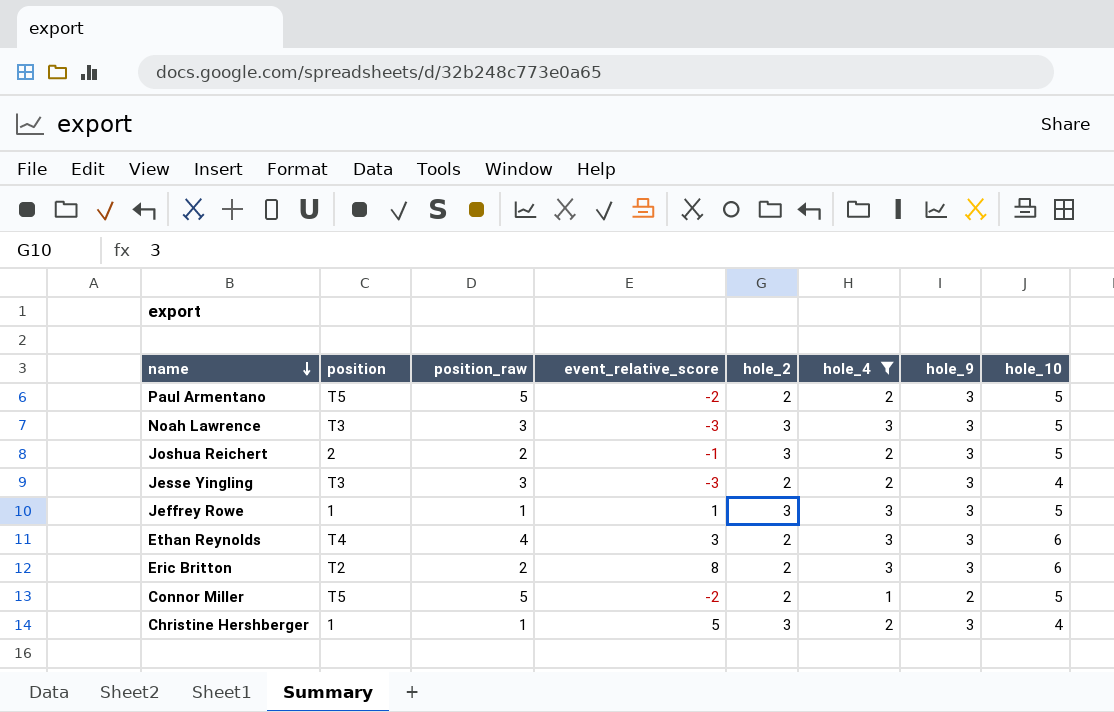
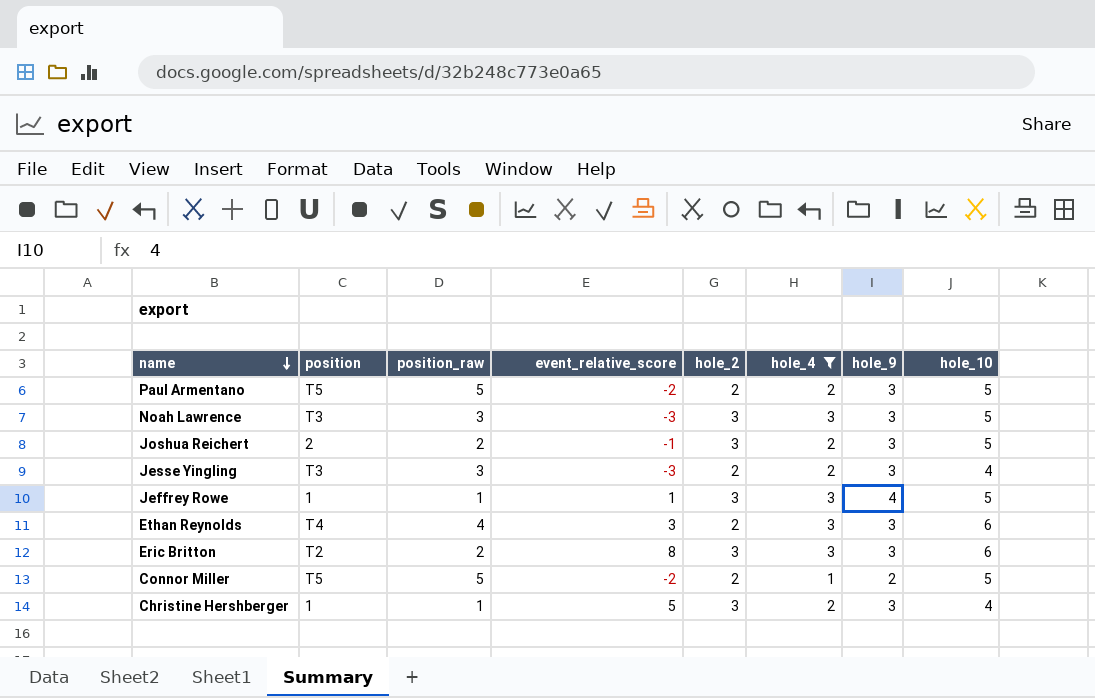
Jeffrey Rowe | hole_9: 3 -> 4
Eric Britton | hole_2: 2 -> 3

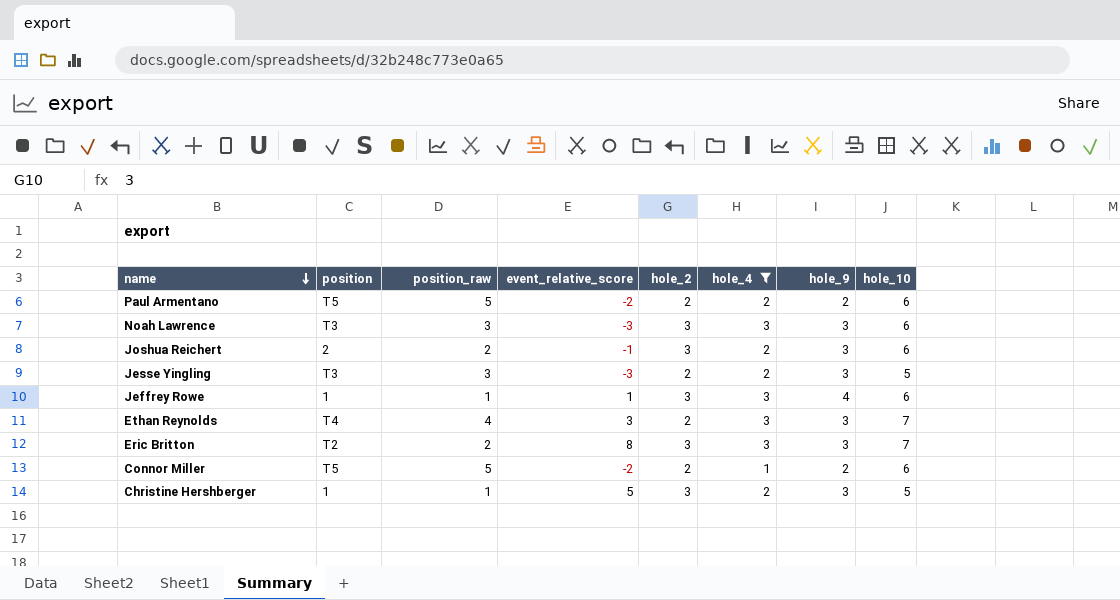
Paul Armentano | hole_9: 3 -> 2
Paul Armentano | hole_10: 5 -> 6
Noah Lawrence | hole_10: 5 -> 6
Joshua Reichert | hole_10: 5 -> 6
Jesse Yingling | hole_10: 4 -> 5
Jeffrey Rowe | hole_10: 5 -> 6
Ethan Reynolds | hole_10: 6 -> 7
Eric Britton | hole_10: 6 -> 7
Connor Miller | hole_10: 5 -> 6
Christine Hershberger | hole_10: 4 -> 5

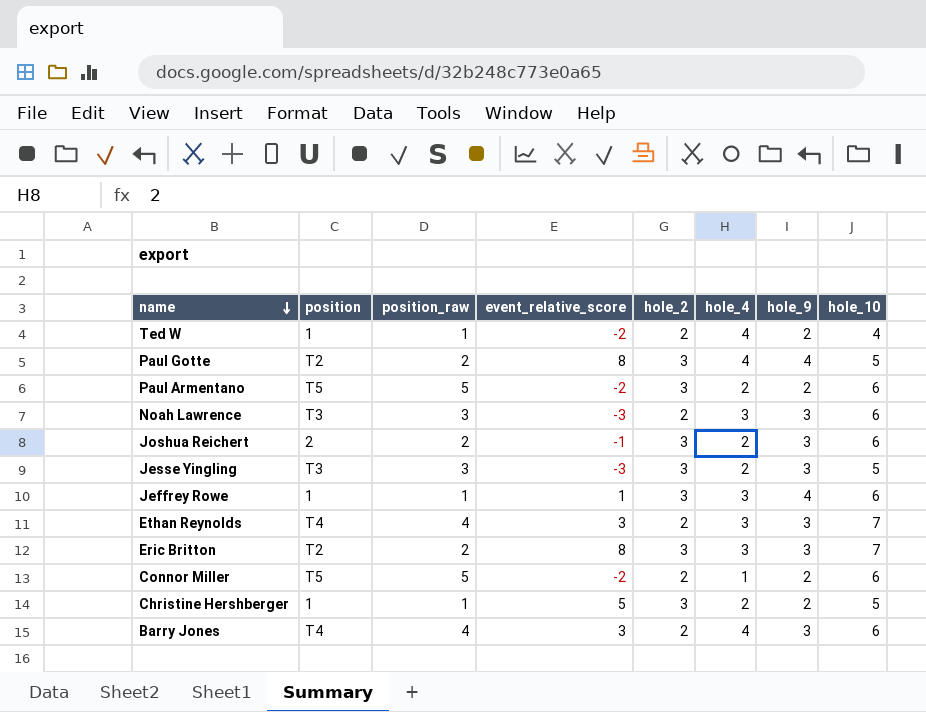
filter: hole_4 != 4 -> none
Paul Armentano | hole_2: 2 -> 3
Noah Lawrence | hole_2: 3 -> 2
Jesse Yingling | hole_2: 2 -> 3
Christine Hershberger | hole_9: 3 -> 2

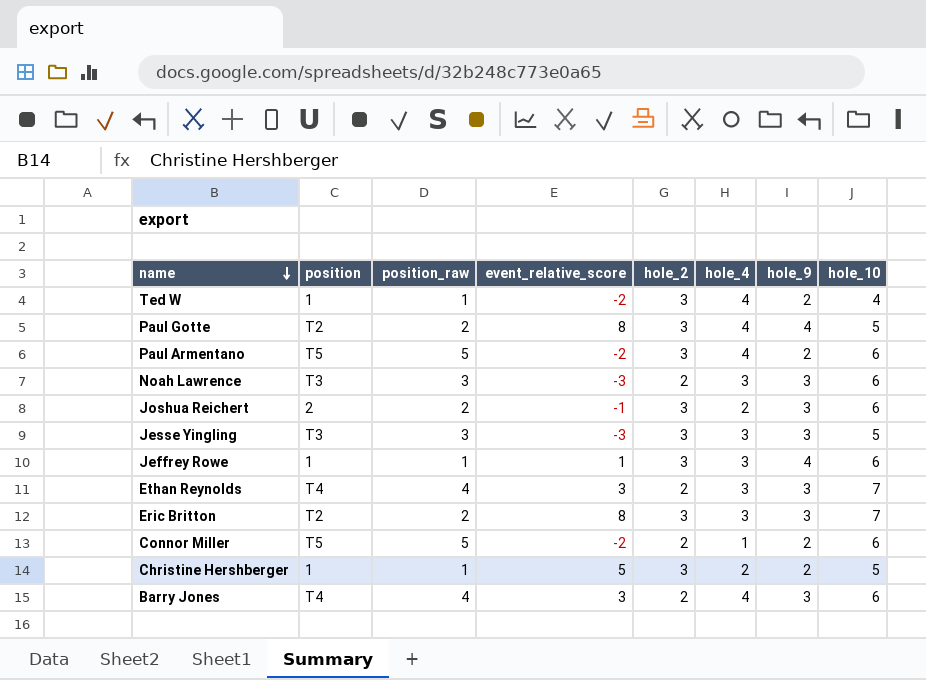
Ted W | hole_2: 2 -> 3
Paul Armentano | hole_4: 2 -> 4
Jesse Yingling | hole_4: 2 -> 3

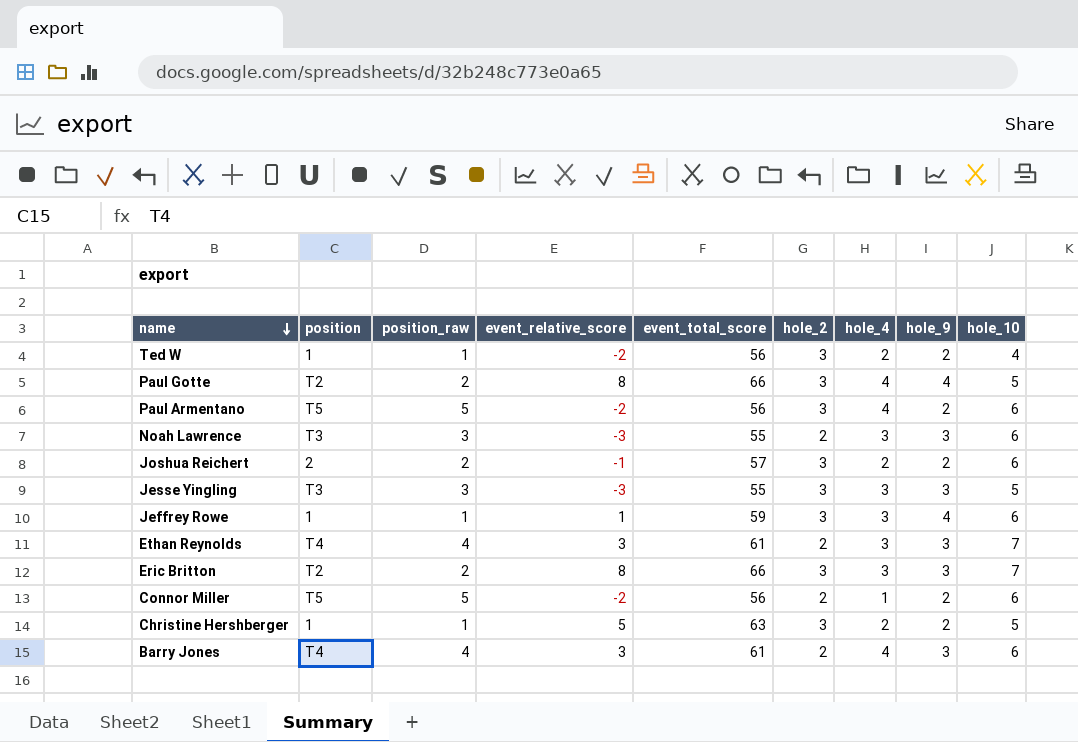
column event_total_score | position: none -> 5
Ted W | hole_4: 4 -> 2
Joshua Reichert | hole_9: 3 -> 2

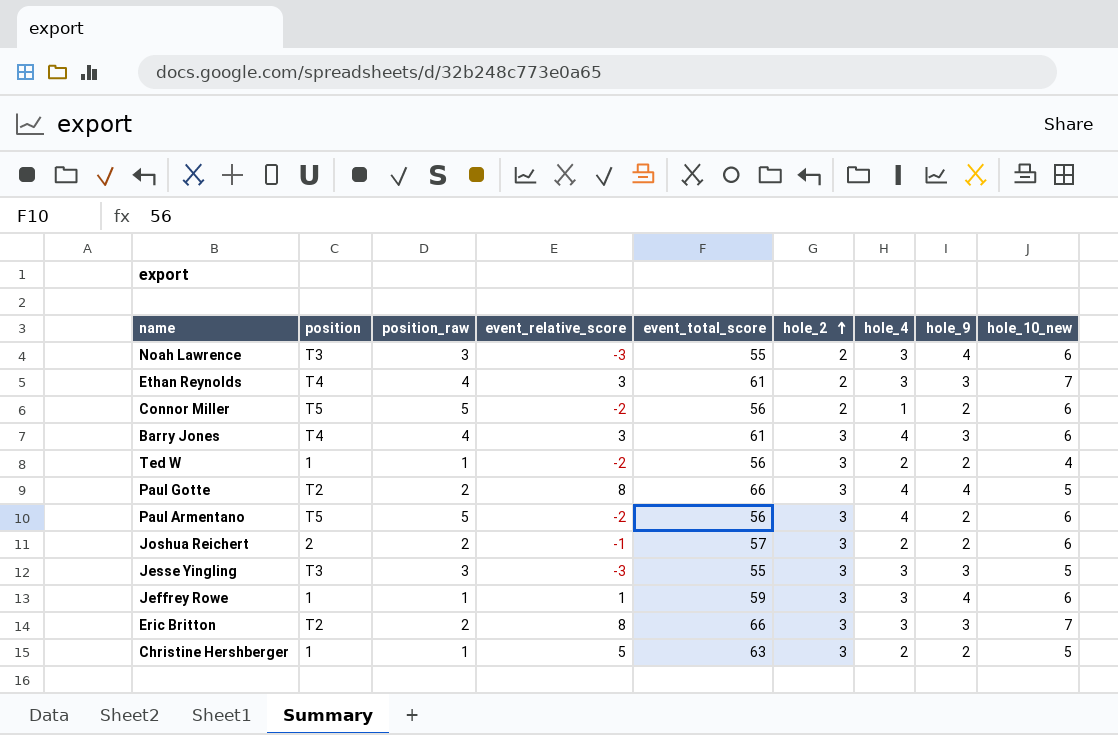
row order: name descending -> hole_2 ascending
column name: hole_10 -> hole_10_new
Noah Lawrence | hole_9: 3 -> 4
Barry Jones | hole_2: 2 -> 3

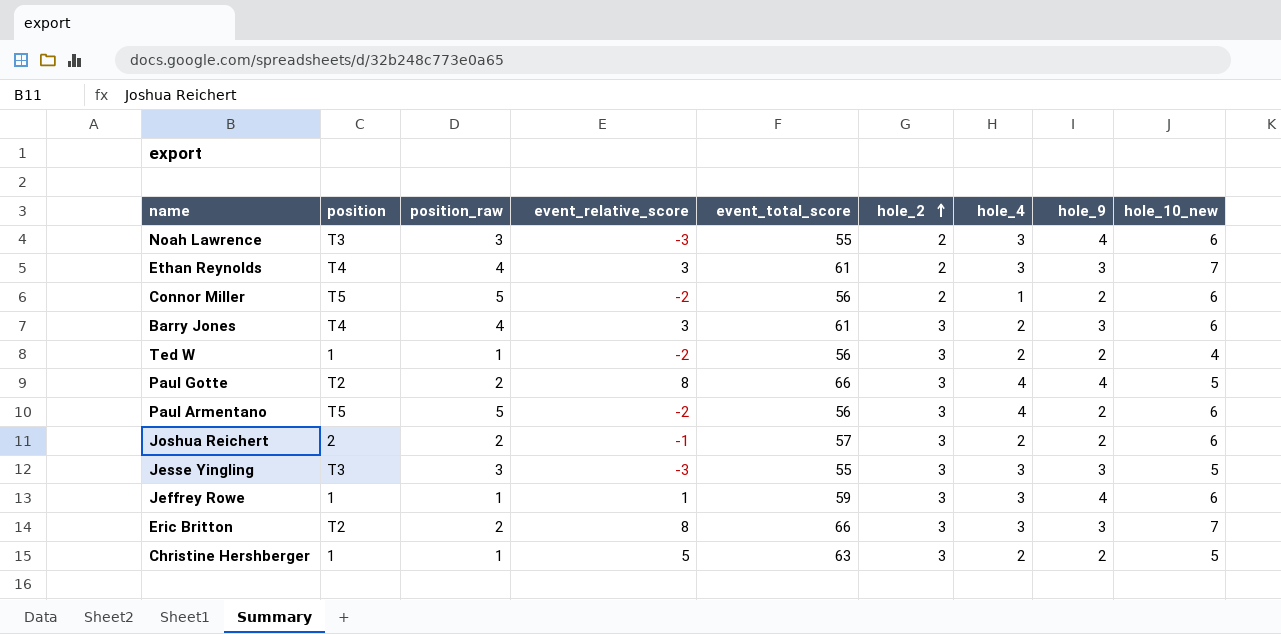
Barry Jones | hole_4: 4 -> 2

